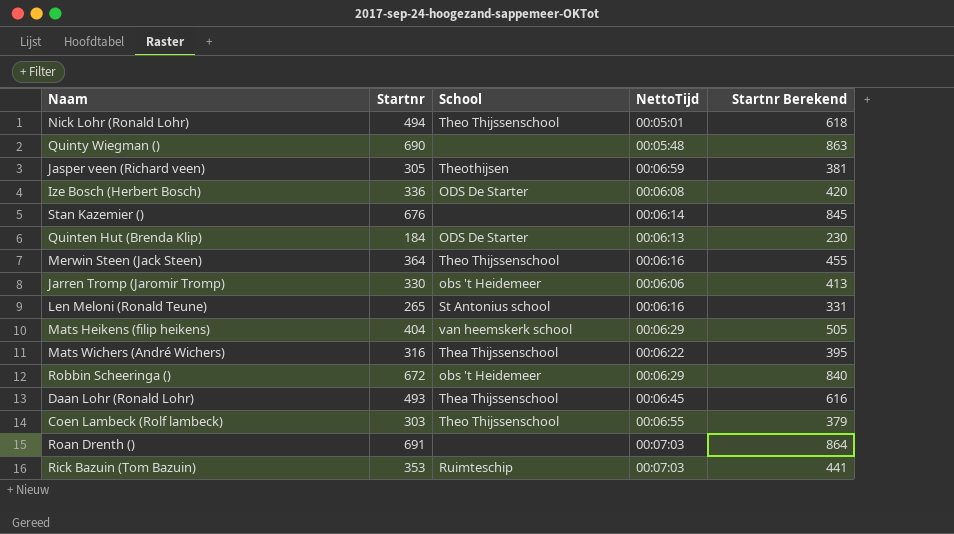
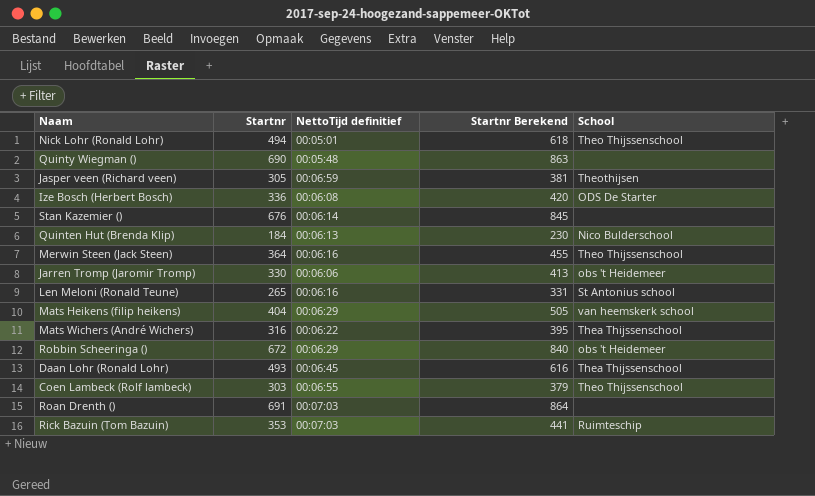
column name: NettoTijd -> NettoTijd definitief
column School | position: 3 -> 5
Quinten Hut (Brenda Klip) | School: ODS De Starter -> Nico Bulderschool

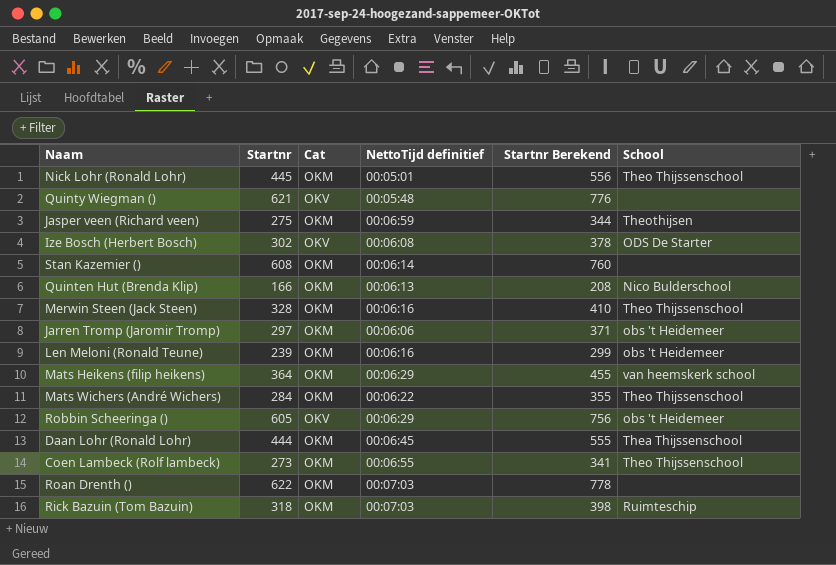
column Cat | position: none -> 3
Nick Lohr (Ronald Lohr) | Startnr: 494 -> 445
Nick Lohr (Ronald Lohr) | Startnr Berekend: 618 -> 556
Quinty Wiegman () | Startnr: 690 -> 621
Quinty Wiegman () | Startnr Berekend: 863 -> 776
Jasper veen (Richard veen) | Startnr: 305 -> 275
Jasper veen (Richard veen) | Startnr Berekend: 381 -> 344
Ize Bosch (Herbert Bosch) | Startnr: 336 -> 302
Ize Bosch (Herbert Bosch) | Startnr Berekend: 420 -> 378
Stan Kazemier () | Startnr: 676 -> 608
Stan Kazemier () | Startnr Berekend: 845 -> 760
Quinten Hut (Brenda Klip) | Startnr: 184 -> 166
Quinten Hut (Brenda Klip) | Startnr Berekend: 230 -> 208
Merwin Steen (Jack Steen) | Startnr: 364 -> 328
Merwin Steen (Jack Steen) | Startnr Berekend: 455 -> 410
Jarren Tromp (Jaromir Tromp) | Startnr: 330 -> 297
Jarren Tromp (Jaromir Tromp) | Startnr Berekend: 413 -> 371
Len Meloni (Ronald Teune) | Startnr: 265 -> 239
Len Meloni (Ronald Teune) | Startnr Berekend: 331 -> 299
Len Meloni (Ronald Teune) | School: St Antonius school -> obs 't Heidemeer
Mats Heikens (filip heikens) | Startnr: 404 -> 364
Mats Heikens (filip heikens) | Startnr Berekend: 505 -> 455
Mats Wichers (André Wichers) | Startnr: 316 -> 284
Mats Wichers (André Wichers) | Startnr Berekend: 395 -> 355
Mats Wichers (André Wichers) | School: Thea Thijssenschool -> Theo Thijssenschool
Robbin Scheeringa () | Startnr: 672 -> 605
Robbin Scheeringa () | Startnr Berekend: 840 -> 756
Daan Lohr (Ronald Lohr) | Startnr: 493 -> 444
Daan Lohr (Ronald Lohr) | Startnr Berekend: 616 -> 555
Coen Lambeck (Rolf lambeck) | Startnr: 303 -> 273
Coen Lambeck (Rolf lambeck) | Startnr Berekend: 379 -> 341
Roan Drenth () | Startnr: 691 -> 622
Roan Drenth () | Startnr Berekend: 864 -> 778
Rick Bazuin (Tom Bazuin) | Startnr: 353 -> 318
Rick Bazuin (Tom Bazuin) | Startnr Berekend: 441 -> 398

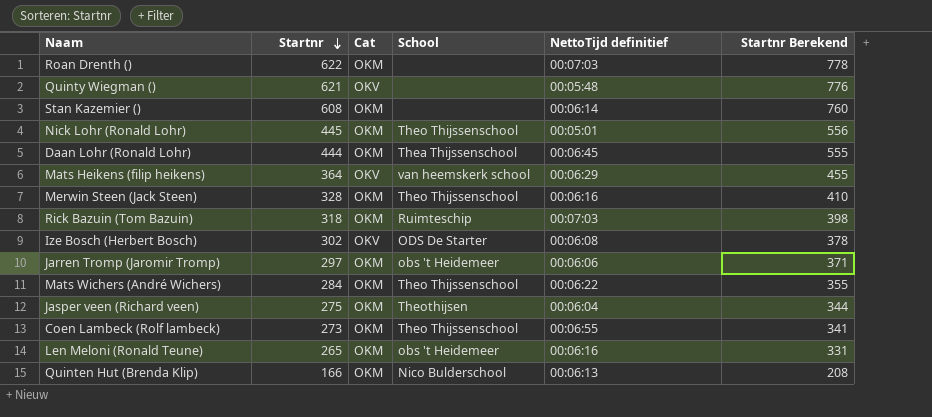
row order: none -> Startnr descending
column School | position: 6 -> 4
row Robbin Scheeringa (): 605 | OKV | 00:06:29 | 756 | obs 't Heidemeer -> none
Mats Heikens (filip heikens) | Cat: OKM -> OKV
Jasper veen (Richard veen) | NettoTijd definitief: 00:06:59 -> 00:06:04
Len Meloni (Ronald Teune) | Startnr: 239 -> 265
Len Meloni (Ronald Teune) | Startnr Berekend: 299 -> 331

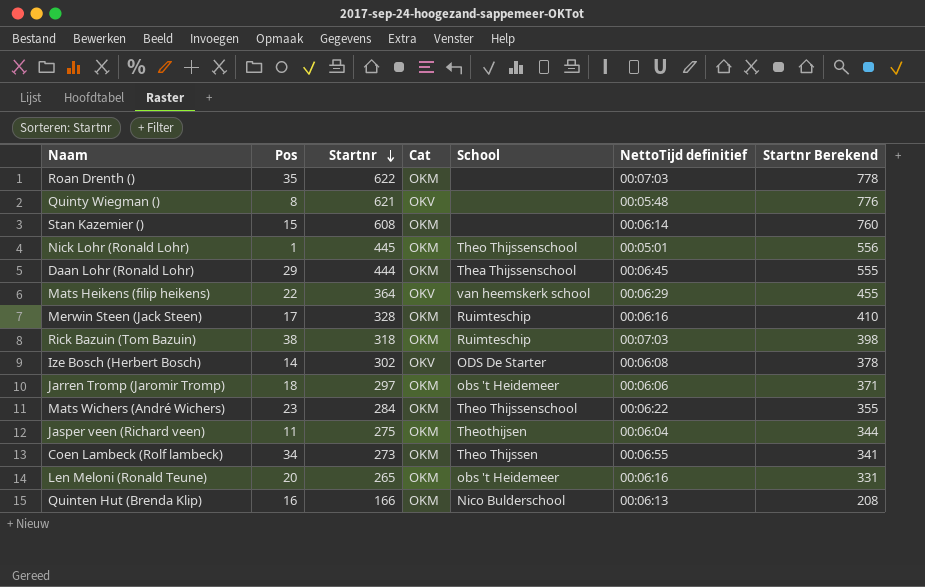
column Pos | position: none -> 2
Merwin Steen (Jack Steen) | School: Theo Thijssenschool -> Ruimteschip
Coen Lambeck (Rolf lambeck) | School: Theo Thijssenschool -> Theo Thijssen

